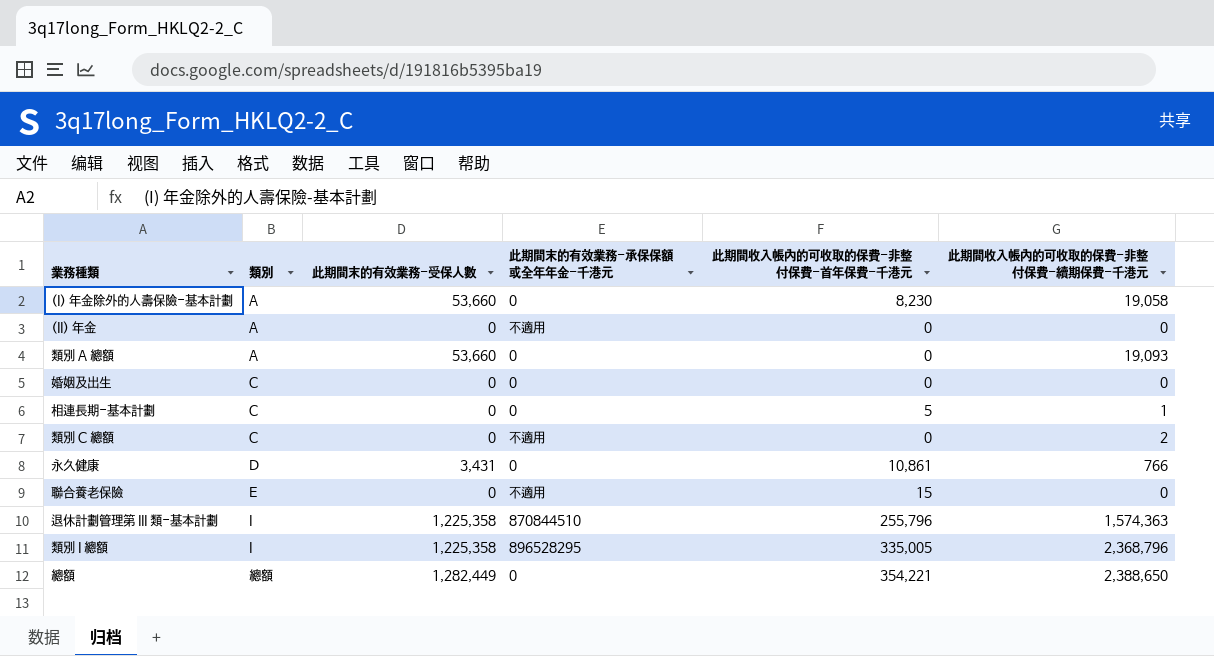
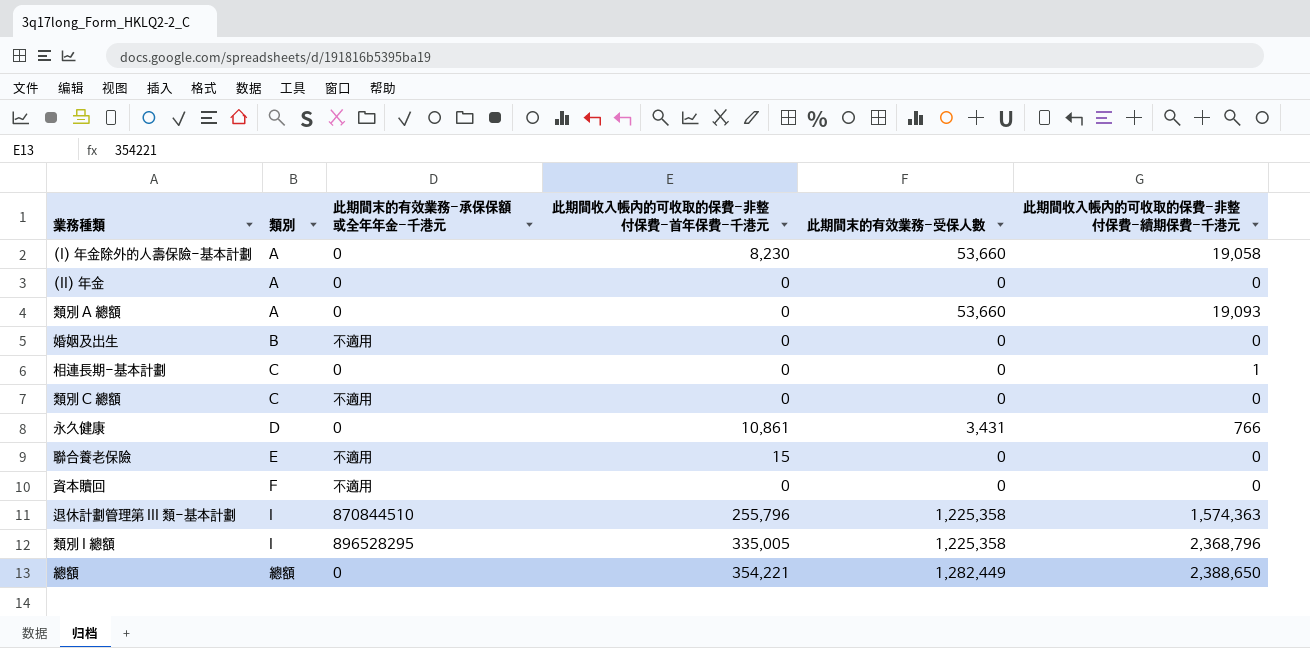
column 此期間末的有效業務-受保人數 | position: 3 -> 5
(II) 年金 | 此期間末的有效業務-承保保額或全年年金-千港元: 不適用 -> 0
婚姻及出生 | 類別: C -> B
婚姻及出生 | 此期間末的有效業務-承保保額或全年年金-千港元: 0 -> 不適用
相連長期-基本計劃 | 此期間收入帳內的可收取的保費-非整付保費-首年保費-千港元: 5 -> 0
類別 C 總額 | 此期間收入帳內的可收取的保費-非整付保費-續期保費-千港元: 2 -> 0
row 資本贖回: none -> F | 不適用 | 0 | 0 | 0

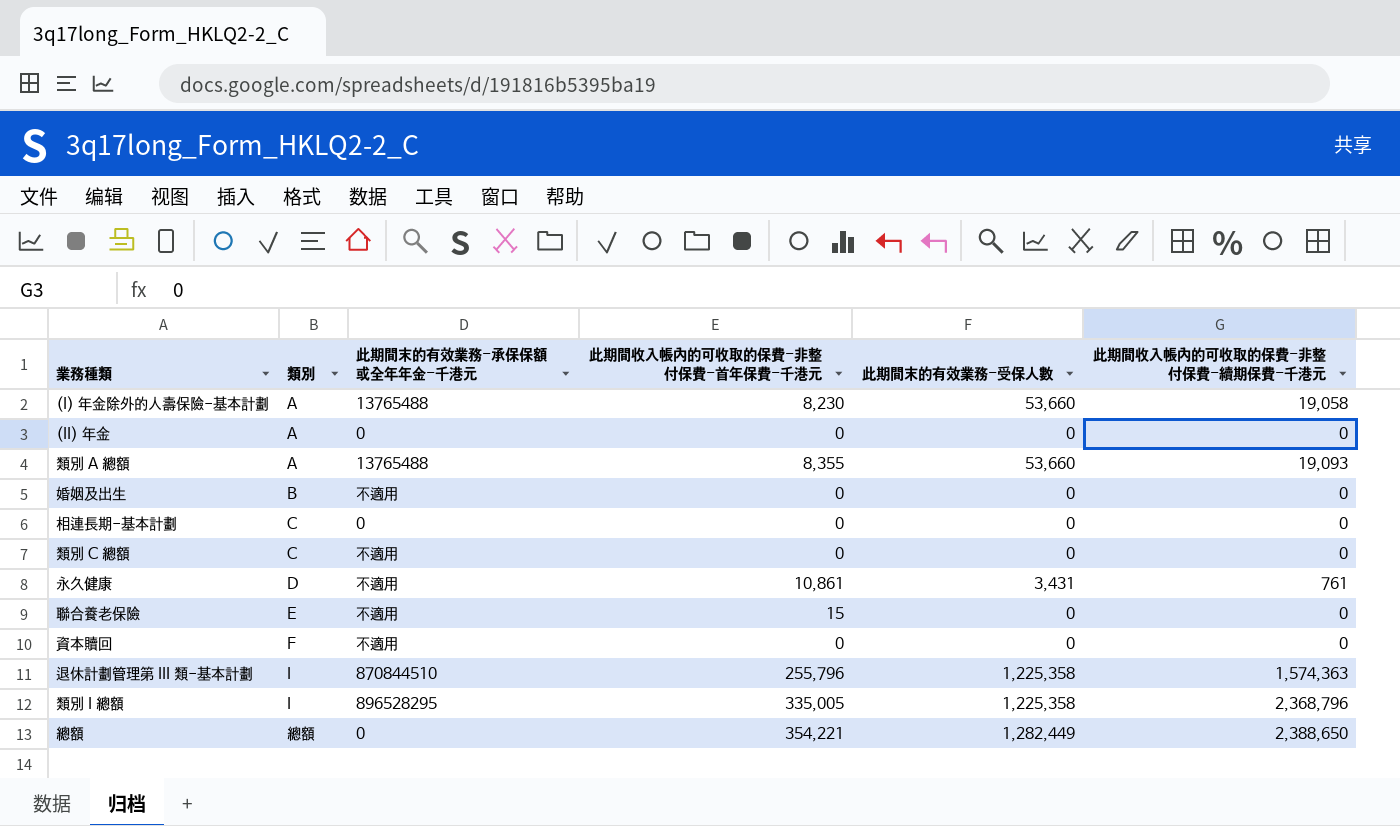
(I) 年金除外的人壽保險-基本計劃 | 此期間末的有效業務-承保保額或全年年金-千港元: 0 -> 13765488
類別 A 總額 | 此期間末的有效業務-承保保額或全年年金-千港元: 0 -> 13765488
類別 A 總額 | 此期間收入帳內的可收取的保費-非整付保費-首年保費-千港元: 0 -> 8,355
相連長期-基本計劃 | 此期間收入帳內的可收取的保費-非整付保費-續期保費-千港元: 1 -> 0
永久健康 | 此期間末的有效業務-承保保額或全年年金-千港元: 0 -> 不適用
永久健康 | 此期間收入帳內的可收取的保費-非整付保費-續期保費-千港元: 766 -> 761

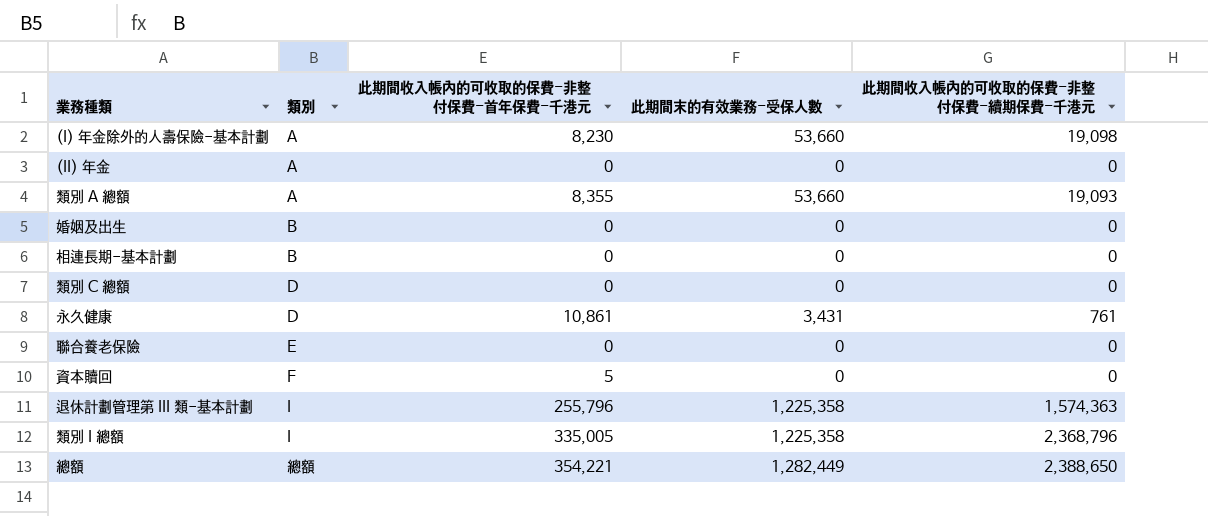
column 此期間末的有效業務-承保保額或全年年金-千港元 | position: 3 -> none
(I) 年金除外的人壽保險-基本計劃 | 此期間收入帳內的可收取的保費-非整付保費-續期保費-千港元: 19,058 -> 19,098
相連長期-基本計劃 | 類別: C -> B
類別 C 總額 | 類別: C -> D
聯合養老保險 | 此期間收入帳內的可收取的保費-非整付保費-首年保費-千港元: 15 -> 0
資本贖回 | 此期間收入帳內的可收取的保費-非整付保費-首年保費-千港元: 0 -> 5

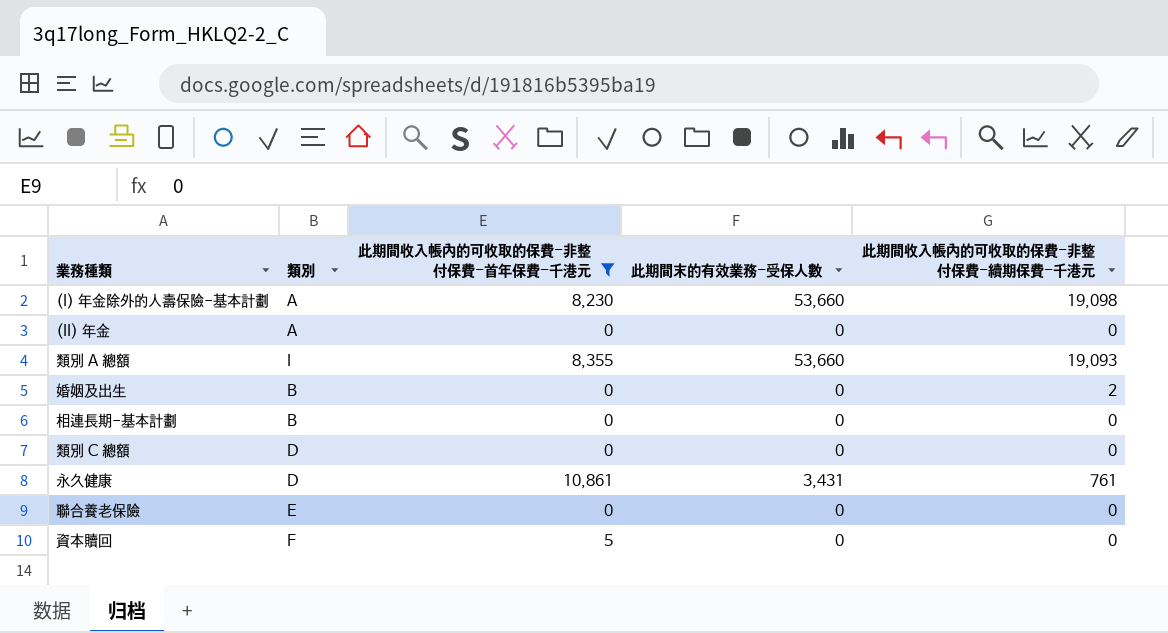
filter: none -> 此期間收入帳內的可收取的保費-非整付保費-首年保費-千港元 <= 10,861
類別 A 總額 | 類別: A -> I
婚姻及出生 | 此期間收入帳內的可收取的保費-非整付保費-續期保費-千港元: 0 -> 2

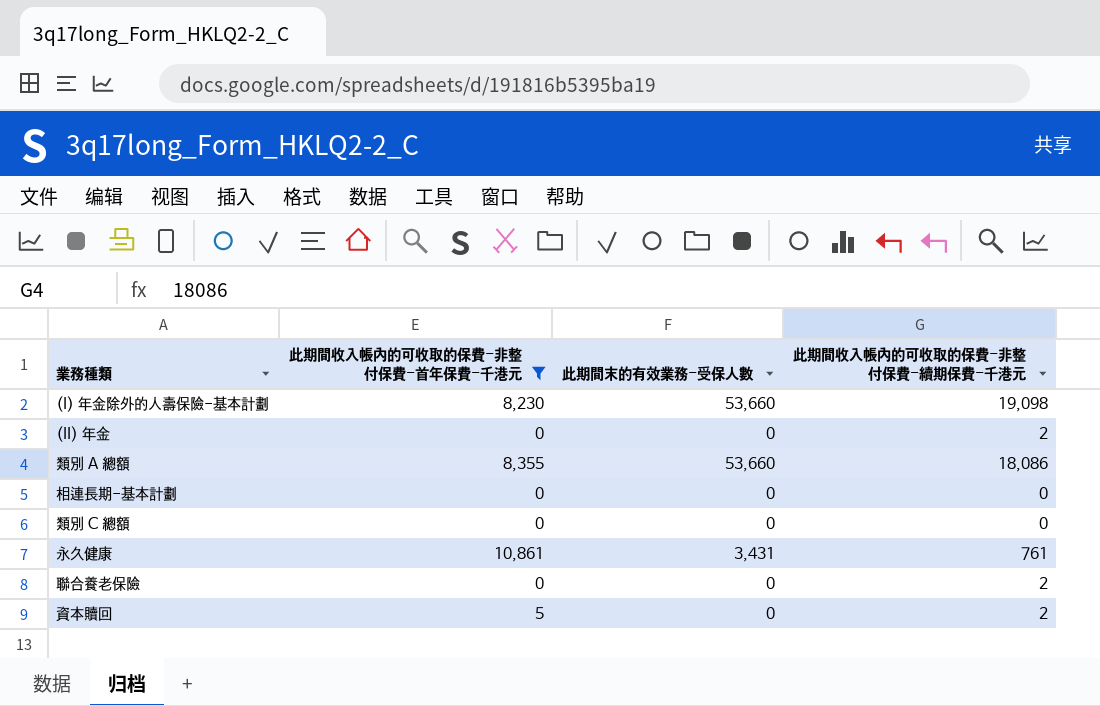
column 類別 | position: 2 -> none
row 婚姻及出生: B | 0 | 0 | 2 -> none
(II) 年金 | 此期間收入帳內的可收取的保費-非整付保費-續期保費-千港元: 0 -> 2
類別 A 總額 | 此期間收入帳內的可收取的保費-非整付保費-續期保費-千港元: 19,093 -> 18,086
聯合養老保險 | 此期間收入帳內的可收取的保費-非整付保費-續期保費-千港元: 0 -> 2
資本贖回 | 此期間收入帳內的可收取的保費-非整付保費-續期保費-千港元: 0 -> 2

